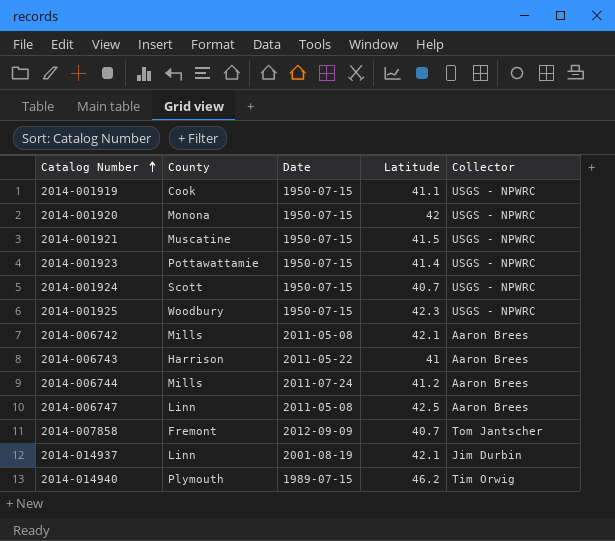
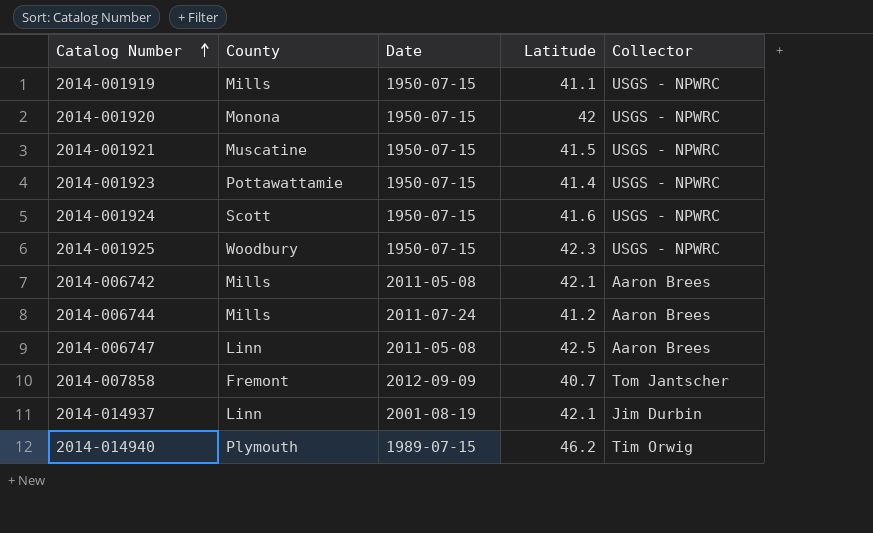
row 2014-006743: Harrison | 2011-05-22 | 41 | Aaron Brees -> none
2014-001919 | County: Cook -> Mills
2014-001924 | Latitude: 40.7 -> 41.6

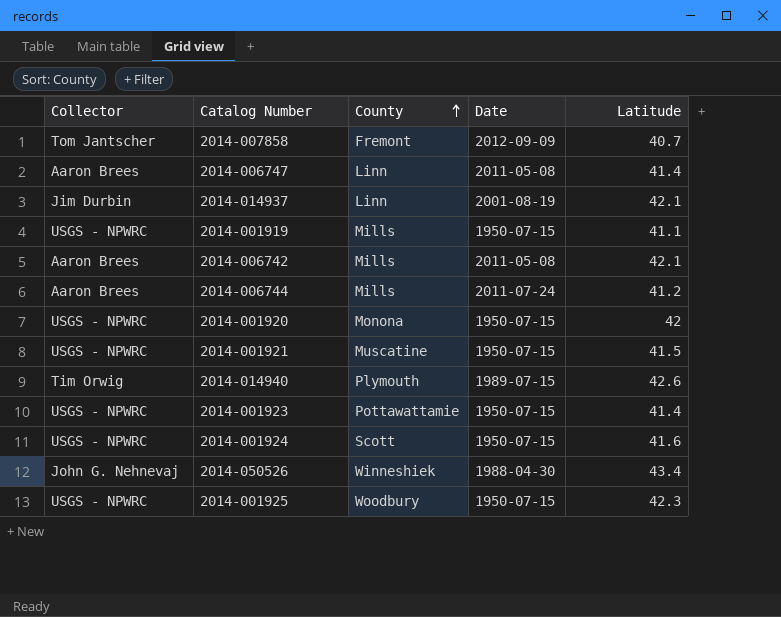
row order: Catalog Number ascending -> County ascending
column Collector | position: 5 -> 1
2014-006747 | Latitude: 42.5 -> 41.4
2014-014940 | Latitude: 46.2 -> 42.6
row 2014-050526: none -> John G. Nehnevaj | Winneshiek | 1988-04-30 | 43.4

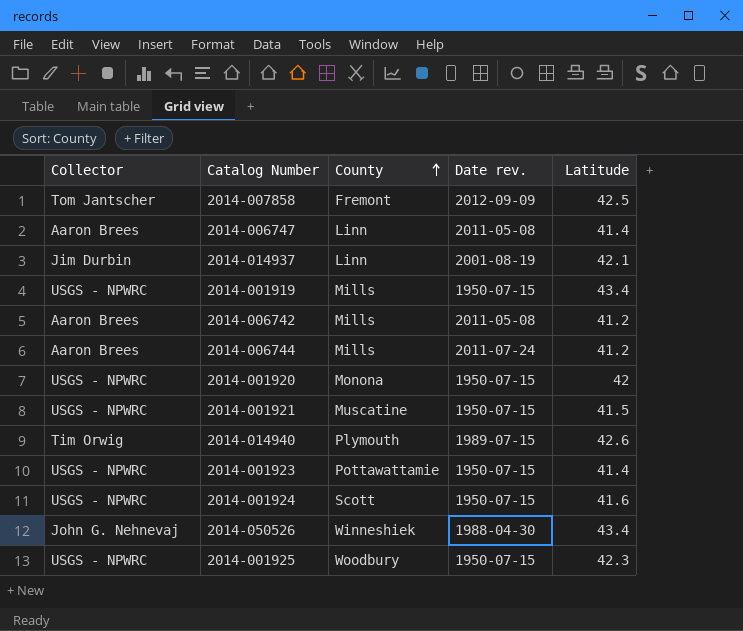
column name: Date -> Date rev.
2014-007858 | Latitude: 40.7 -> 42.5
2014-001919 | Latitude: 41.1 -> 43.4
2014-006742 | Latitude: 42.1 -> 41.2

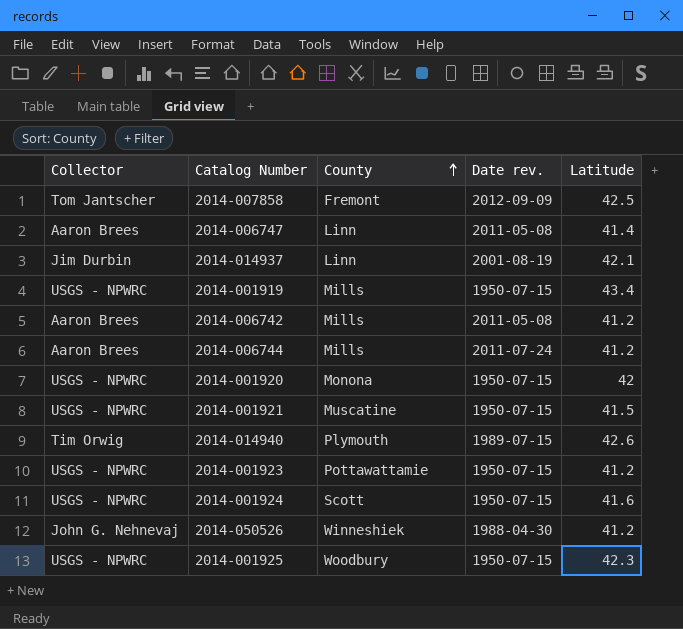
2014-001923 | Latitude: 41.4 -> 41.2
2014-050526 | Latitude: 43.4 -> 41.2

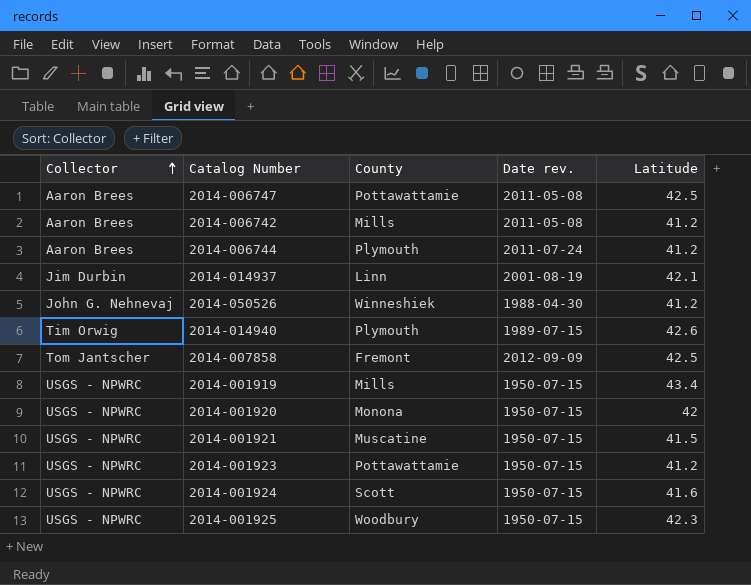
row order: County ascending -> Collector ascending
2014-006747 | County: Linn -> Pottawattamie
2014-006747 | Latitude: 41.4 -> 42.5
2014-006744 | County: Mills -> Plymouth

